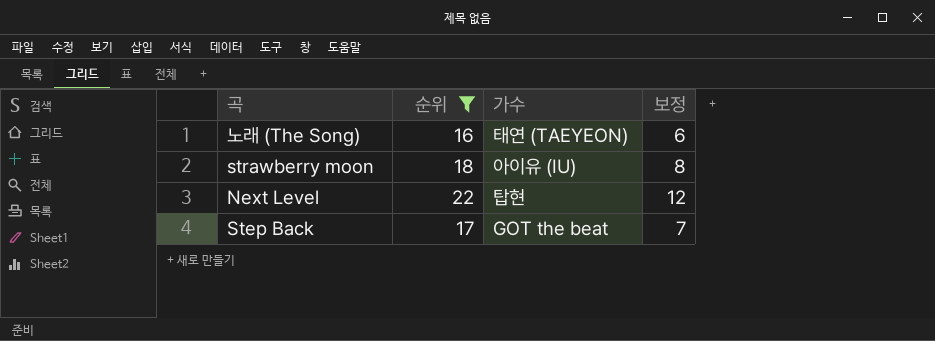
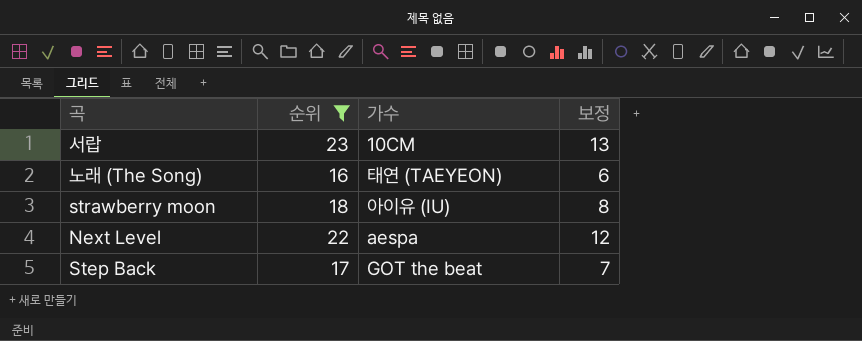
row 서랍: none -> 23 | 10CM | 13
Next Level | 가수: 탑현 -> aespa

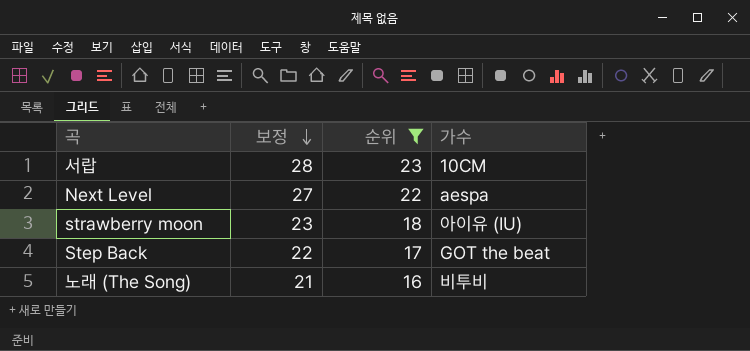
row order: none -> 보정 descending
column 보정 | formula: [순위] - 10 -> [순위] + 5
column 보정 | position: 4 -> 2
노래 (The Song) | 가수: 태연 (TAEYEON) -> 비투비

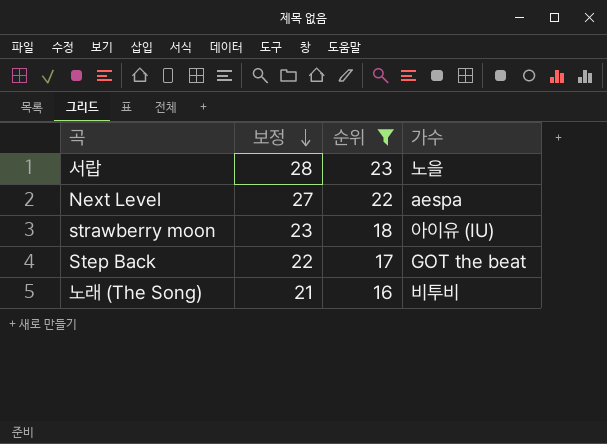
서랍 | 가수: 10CM -> 노을

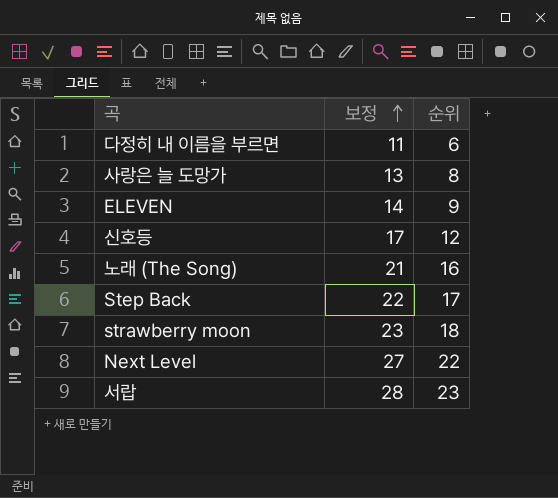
filter: 순위 >= 16 -> none
row order: 보정 descending -> 보정 ascending
column 가수 | position: 4 -> none

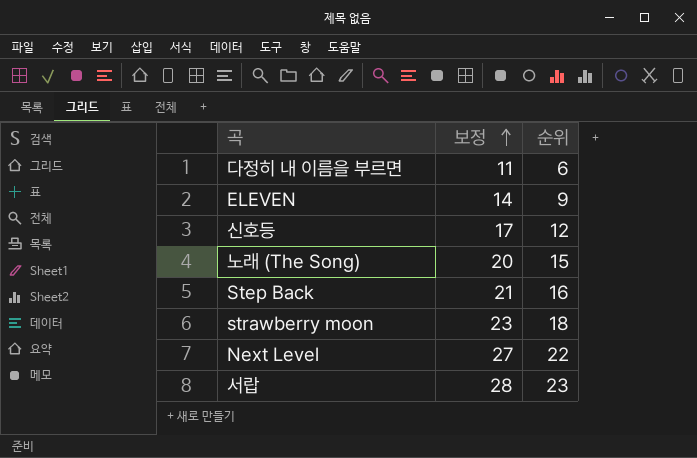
row 사랑은 늘 도망가: 13 | 8 -> none
노래 (The Song) | 보정: 21 -> 20
노래 (The Song) | 순위: 16 -> 15
Step Back | 보정: 22 -> 21
Step Back | 순위: 17 -> 16

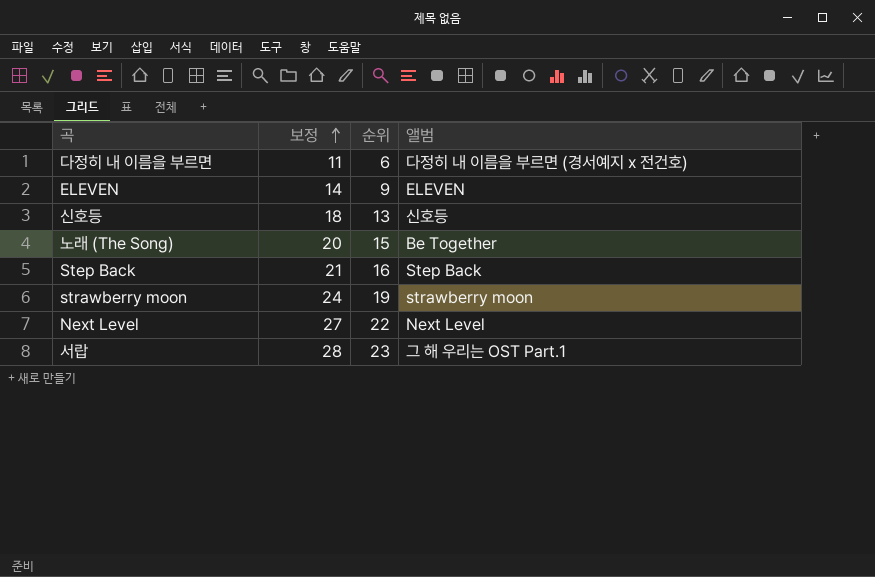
column 앨범 | position: none -> 4
신호등 | 보정: 17 -> 18
신호등 | 순위: 12 -> 13
strawberry moon | 보정: 23 -> 24
strawberry moon | 순위: 18 -> 19

